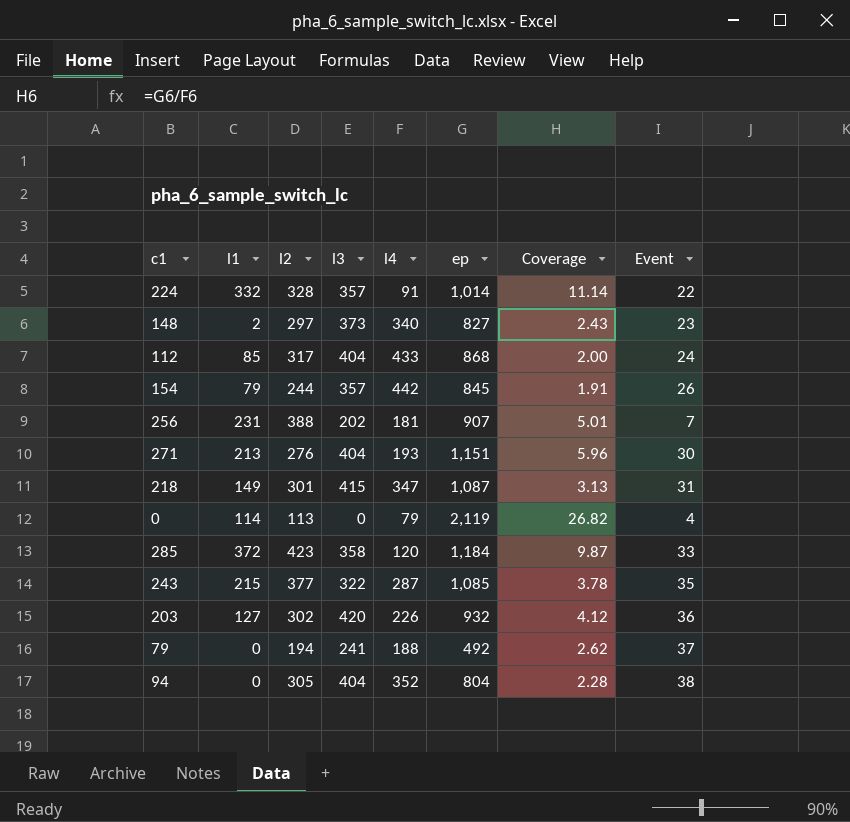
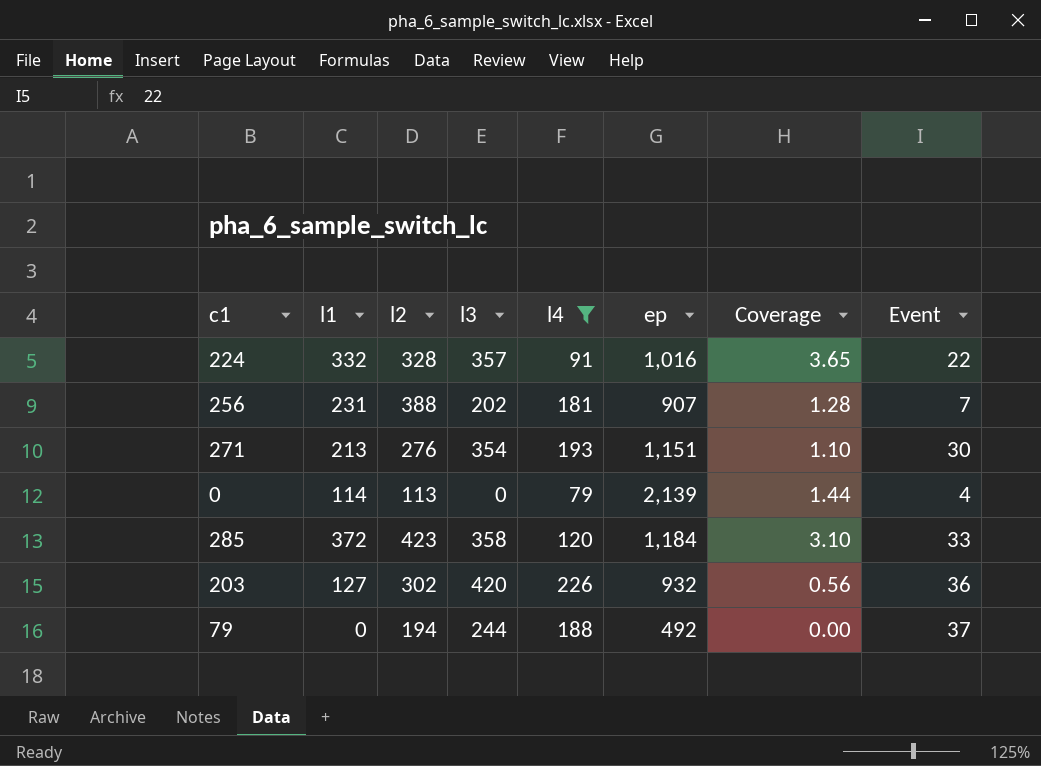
filter: none -> l4 <= 226
column Coverage | formula: [ep] / [l4] -> [l1] / [l4]
224 | ep: 1,014 -> 1,016
271 | l3: 404 -> 354
0 | ep: 2,119 -> 2,139
79 | l3: 241 -> 244

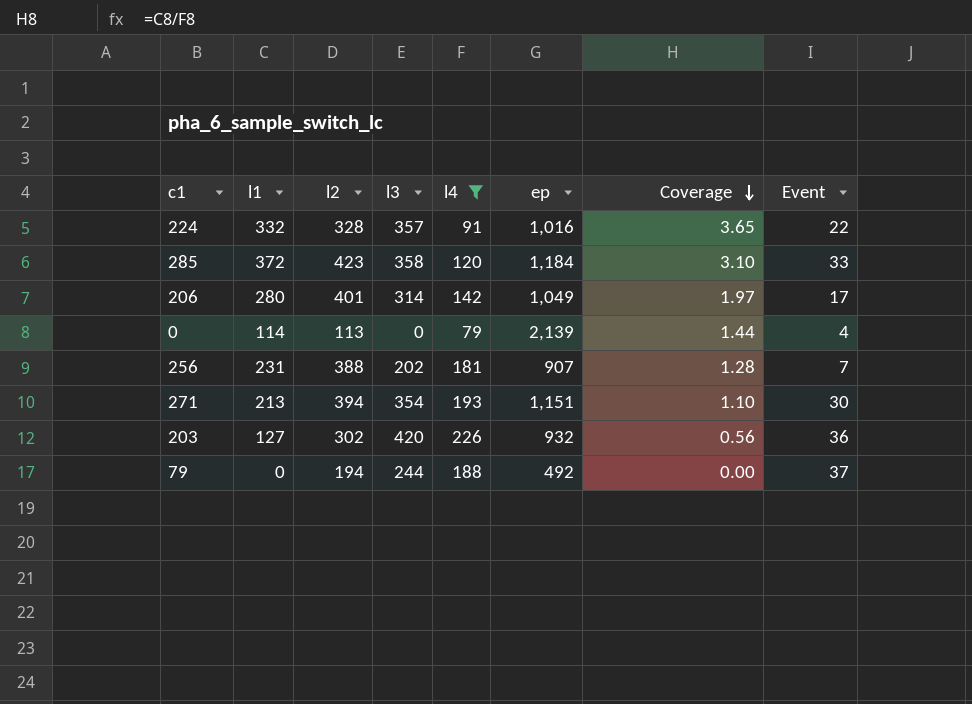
row order: none -> Coverage descending
row 206: none -> 280 | 401 | 314 | 142 | 1,049 | 1.97 | 17
271 | l2: 276 -> 394

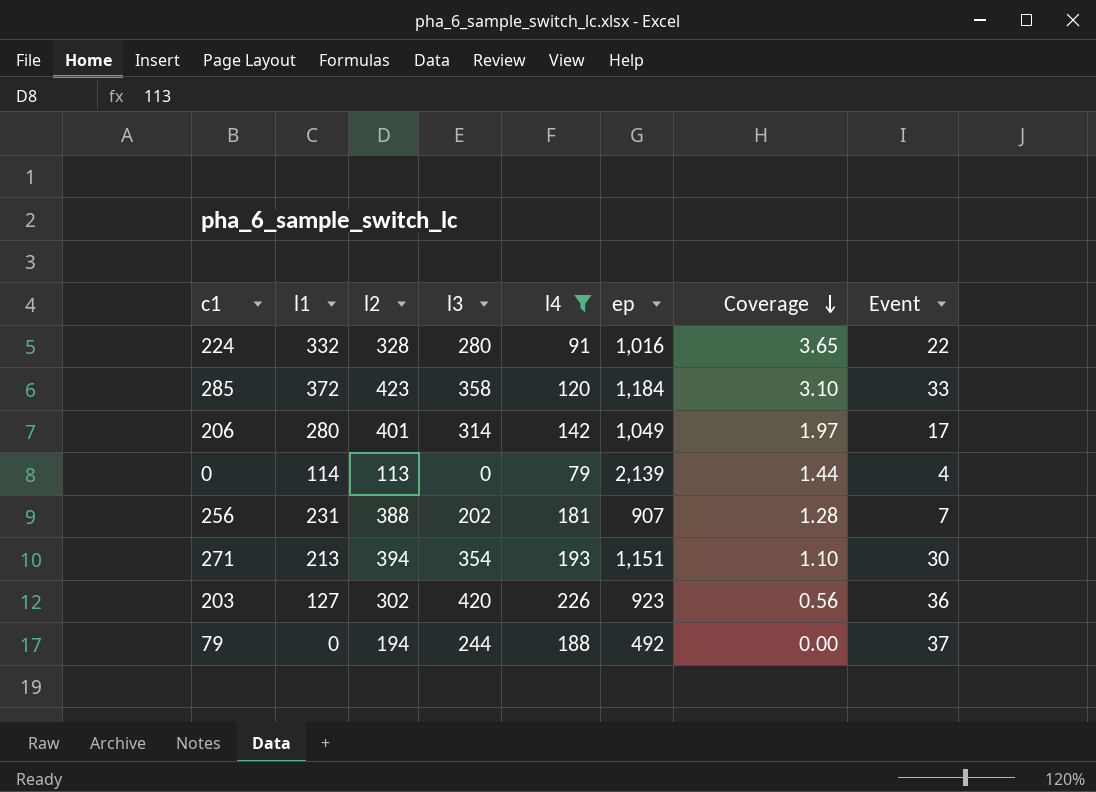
224 | l3: 357 -> 280
203 | ep: 932 -> 923

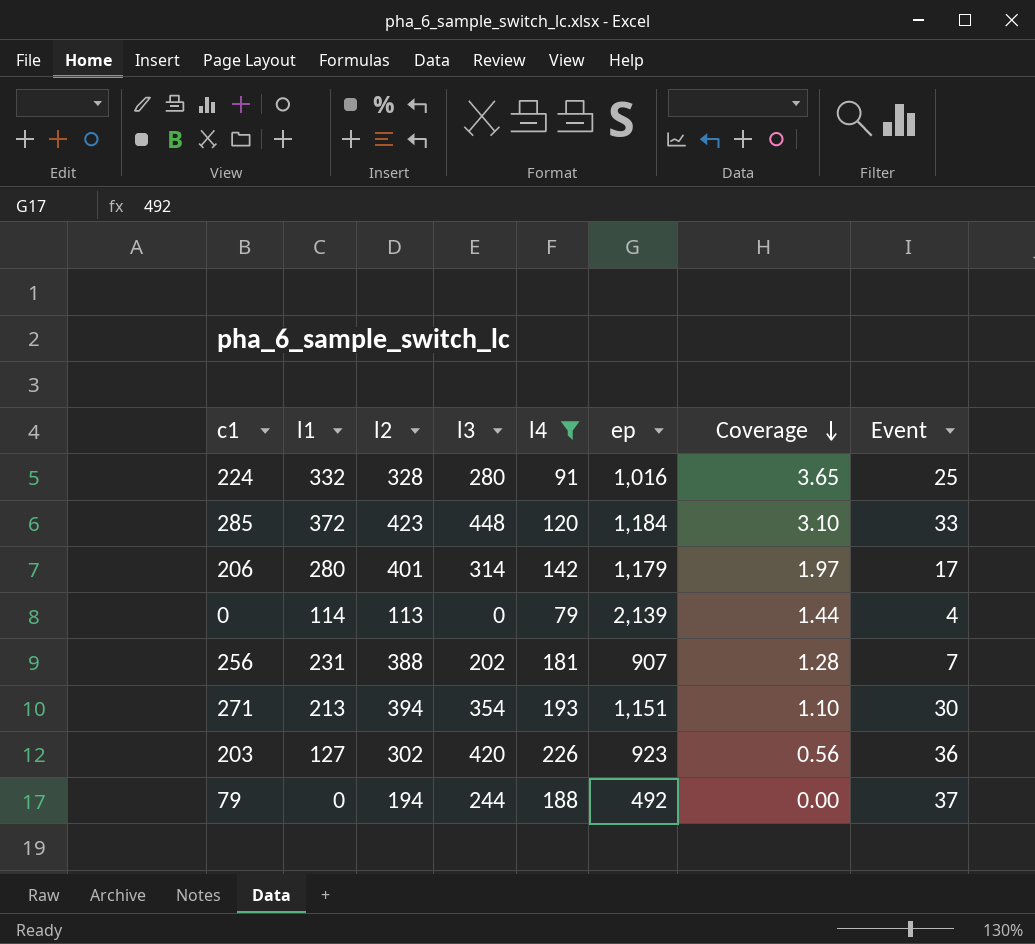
224 | Event: 22 -> 25
285 | l3: 358 -> 448
206 | ep: 1,049 -> 1,179

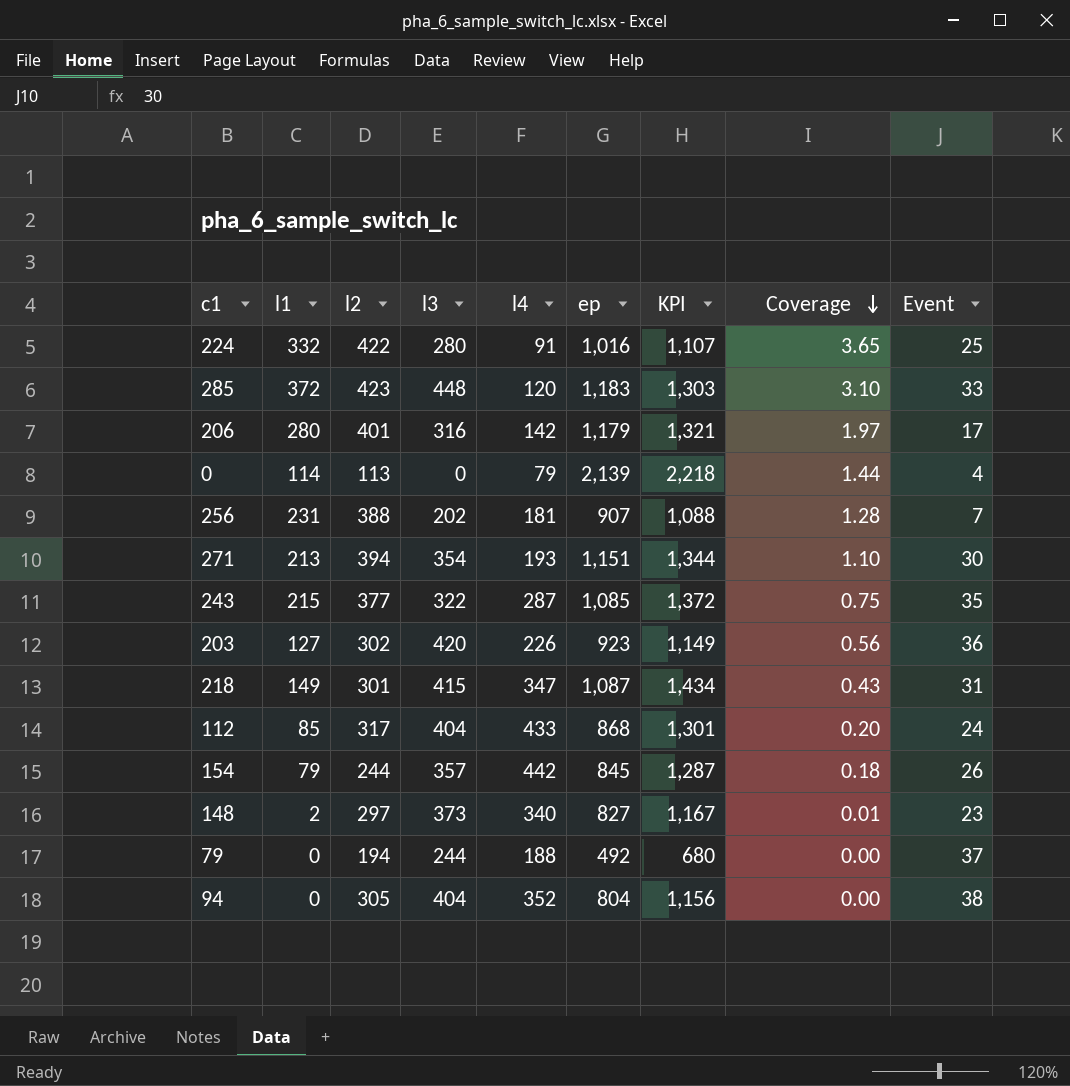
filter: l4 <= 226 -> none
column KPI | formula: none -> [l4] + [ep]
224 | l2: 328 -> 422
285 | ep: 1,184 -> 1,183
206 | l3: 314 -> 316

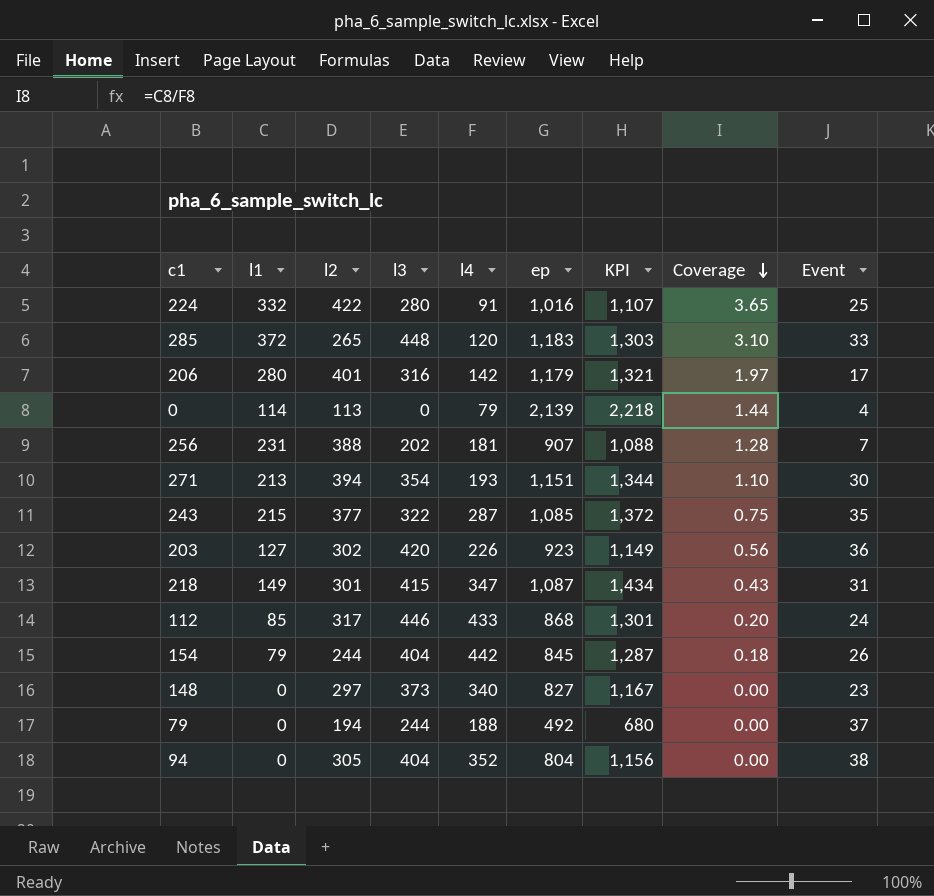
285 | l2: 423 -> 265
112 | l3: 404 -> 446
154 | l3: 357 -> 404
148 | l1: 2 -> 0
148 | Coverage: 0.01 -> 0.00

